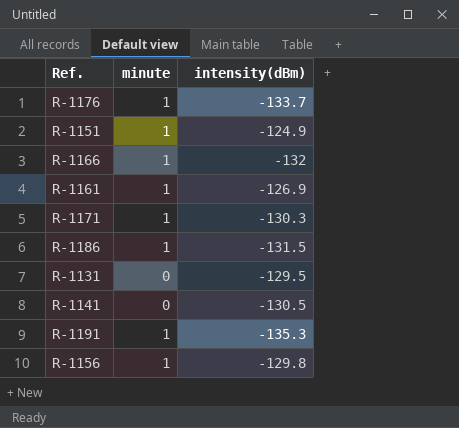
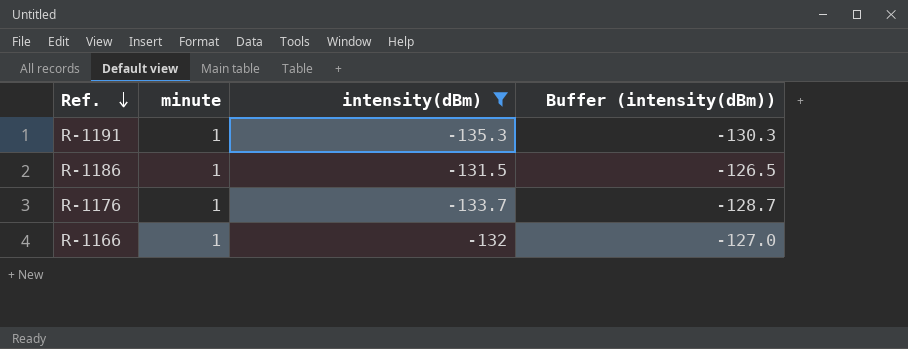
filter: none -> intensity(dBm) <= -131.5
row order: none -> Ref. descending
column Buffer (intensity(dBm)) | formula: none -> [intensity(dBm)] + 5

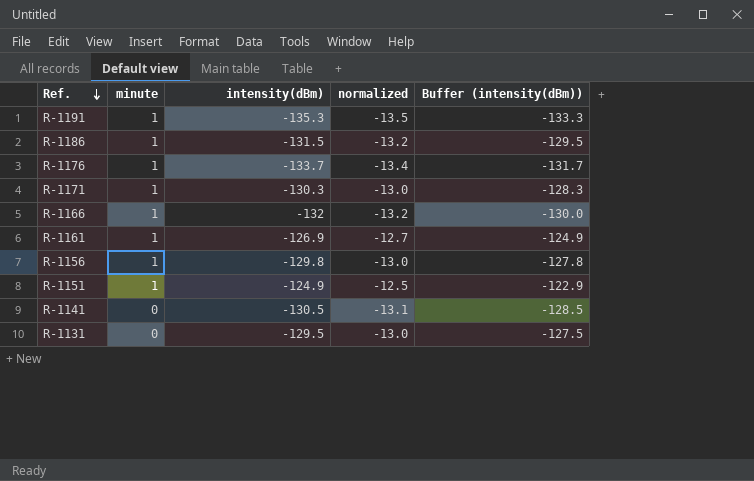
filter: intensity(dBm) <= -131.5 -> none
column normalized | formula: none -> [intensity(dBm)] * 0.1
column Buffer (intensity(dBm)) | formula: [intensity(dBm)] + 5 -> [intensity(dBm)] + 2

